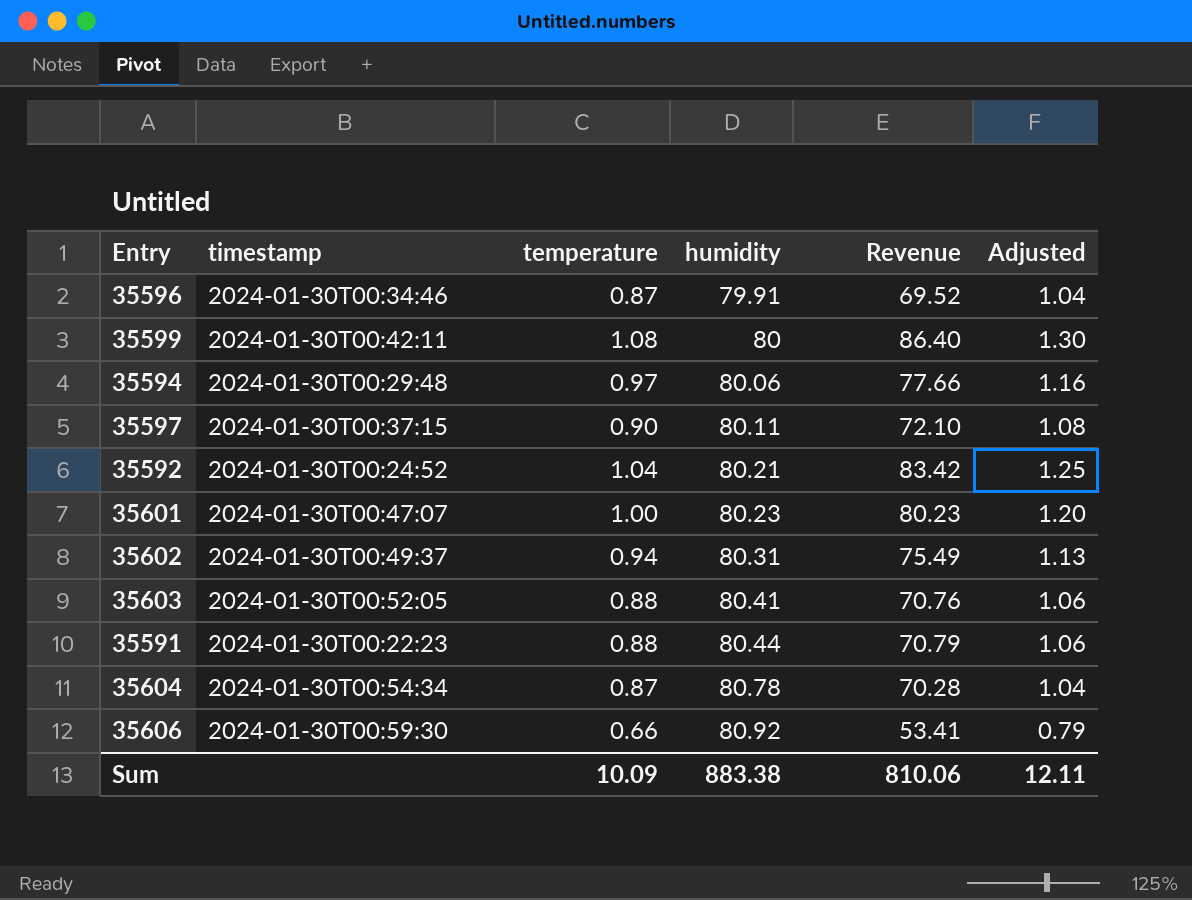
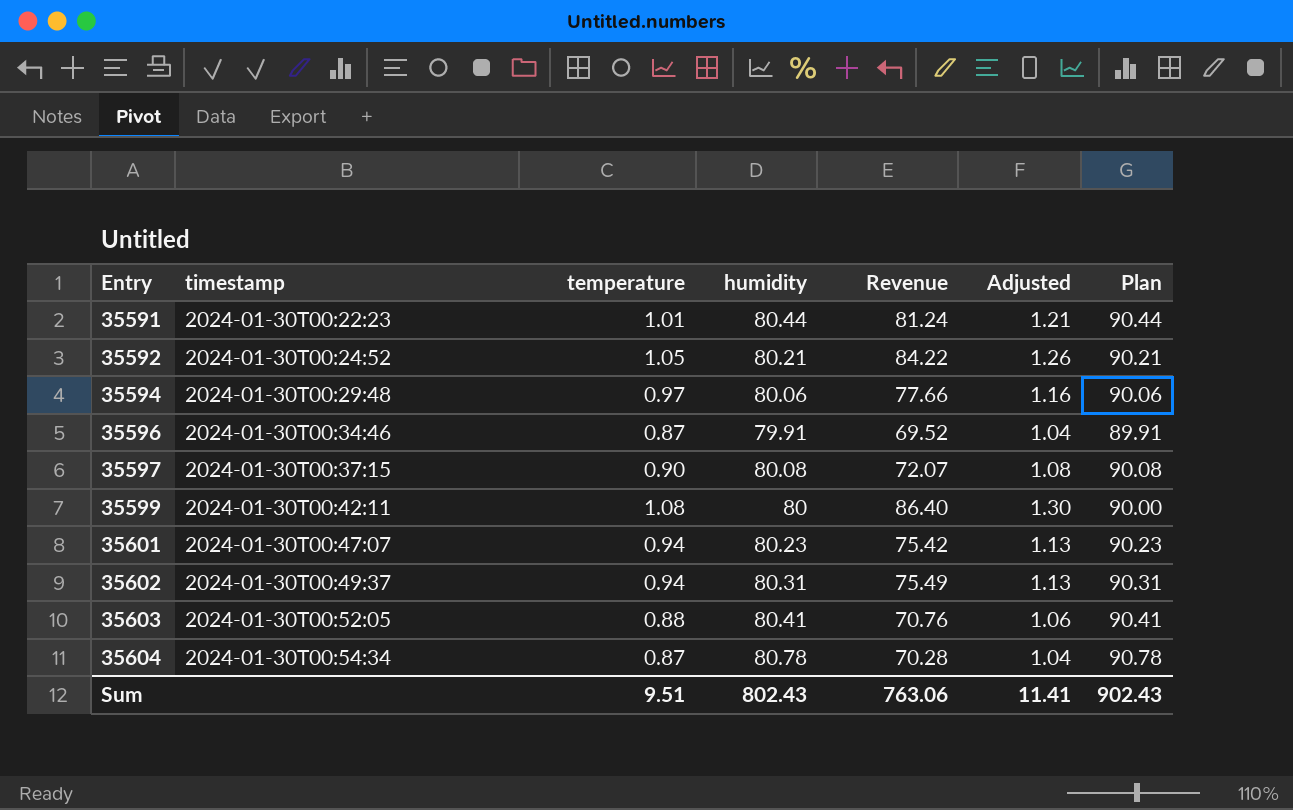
row order: humidity ascending -> Entry ascending
column Plan | formula: none -> [humidity] + 10
row 35606: 2024-01-30T00:59:30 | 0.66 | 80.92 | 53.41 | 0.79 -> none
35591 | temperature: 0.88 -> 1.01
35591 | Revenue: 70.79 -> 81.24
35591 | Adjusted: 1.06 -> 1.21
35592 | temperature: 1.04 -> 1.05
35592 | Revenue: 83.42 -> 84.22
35592 | Adjusted: 1.25 -> 1.26
35597 | humidity: 80.11 -> 80.08
35597 | Revenue: 72.10 -> 72.07
35601 | temperature: 1.00 -> 0.94
35601 | Revenue: 80.23 -> 75.42
35601 | Adjusted: 1.20 -> 1.13
Sum | temperature: 10.09 -> 9.51
Sum | humidity: 883.38 -> 802.43
Sum | Revenue: 810.06 -> 763.06
Sum | Adjusted: 12.11 -> 11.41

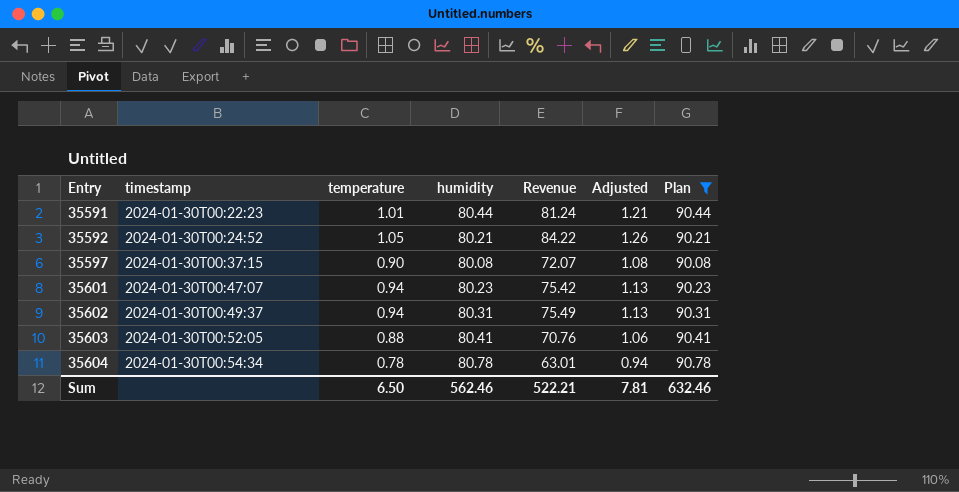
filter: none -> Plan >= 90.08
35604 | temperature: 0.87 -> 0.78
35604 | Revenue: 70.28 -> 63.01
35604 | Adjusted: 1.04 -> 0.94
Sum | temperature: 9.51 -> 6.50
Sum | humidity: 802.43 -> 562.46
Sum | Revenue: 763.06 -> 522.21
Sum | Adjusted: 11.41 -> 7.81
Sum | Plan: 902.43 -> 632.46

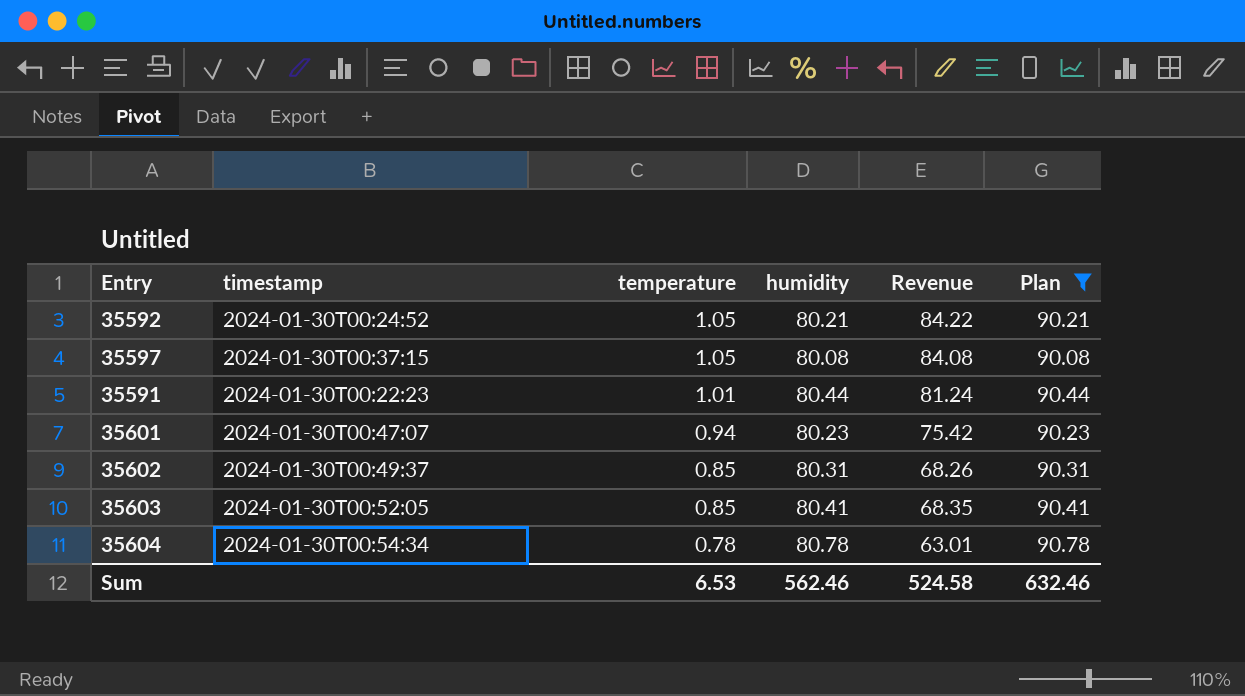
row order: Entry ascending -> temperature descending
column Adjusted | formula: [temperature] * 1.2 -> none
35597 | temperature: 0.90 -> 1.05
35597 | Revenue: 72.07 -> 84.08
35602 | temperature: 0.94 -> 0.85
35602 | Revenue: 75.49 -> 68.26
35603 | temperature: 0.88 -> 0.85
35603 | Revenue: 70.76 -> 68.35
Sum | temperature: 6.50 -> 6.53
Sum | Revenue: 522.21 -> 524.58

